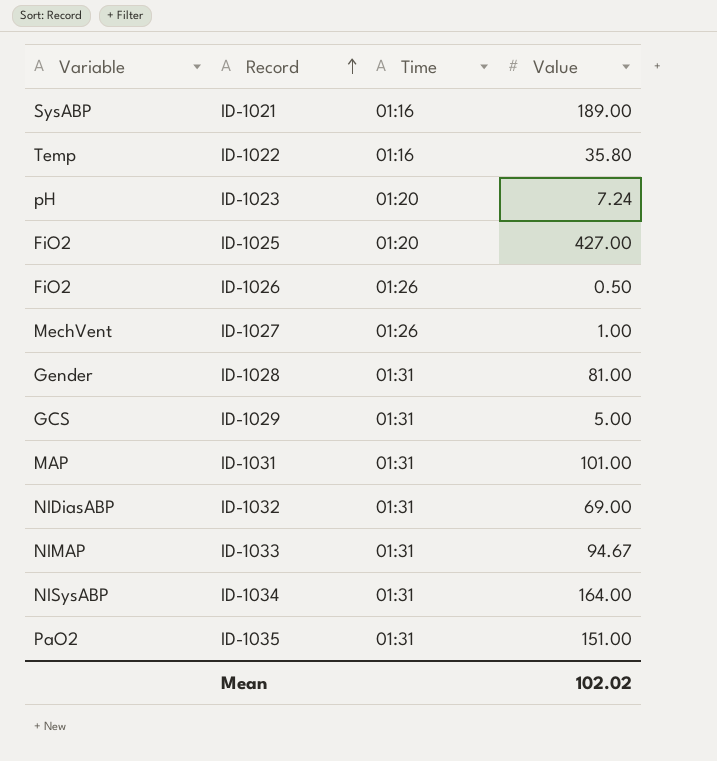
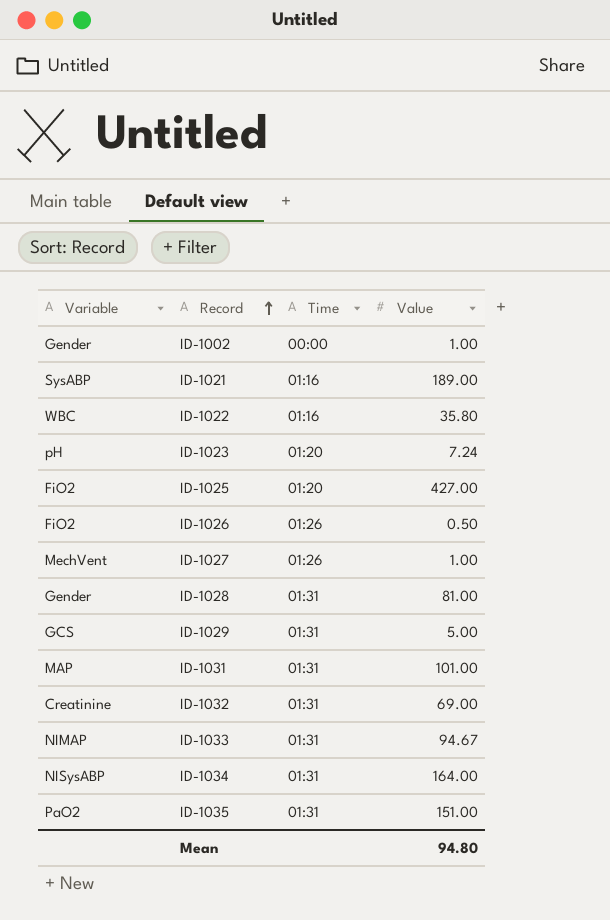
row ID-1002: none -> Gender | 00:00 | 1.00
ID-1022 | Variable: Temp -> WBC
ID-1032 | Variable: NIDiasABP -> Creatinine
Mean | Value: 102.02 -> 94.80

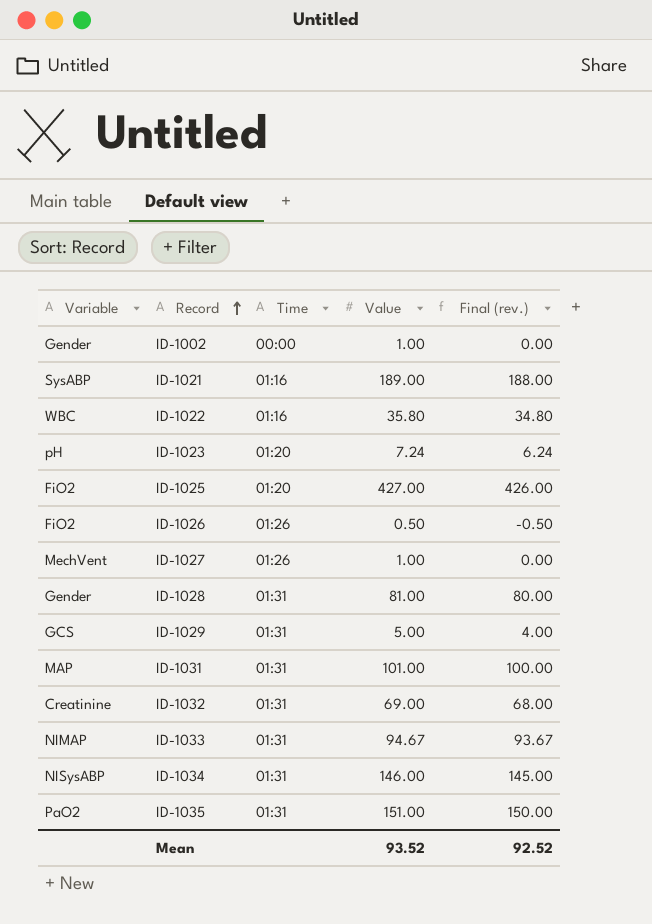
column Final (rev.) | formula: none -> [Value] - 1
ID-1034 | Value: 164.00 -> 146.00
Mean | Value: 94.80 -> 93.52

